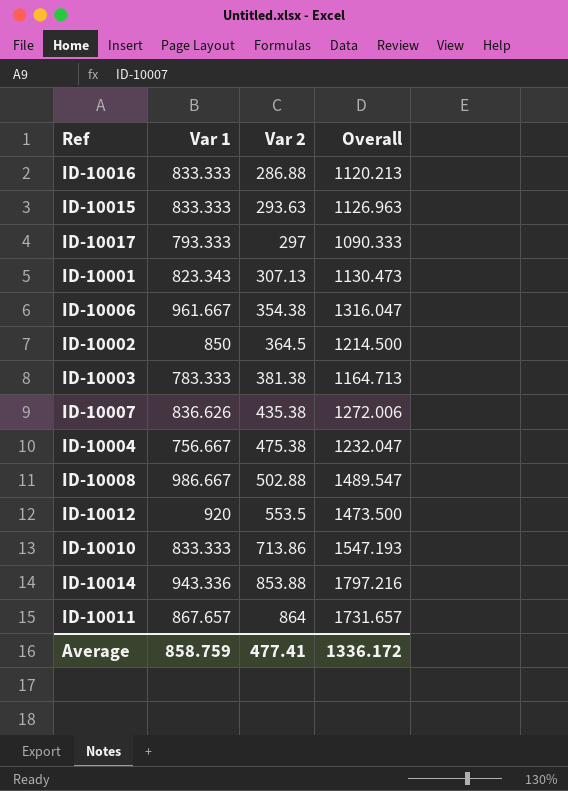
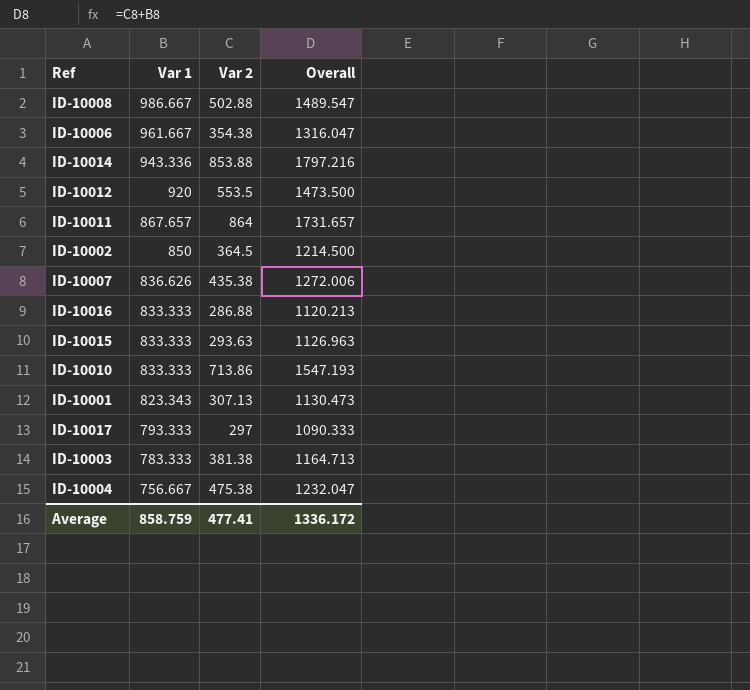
row order: Var 2 ascending -> Var 1 descending

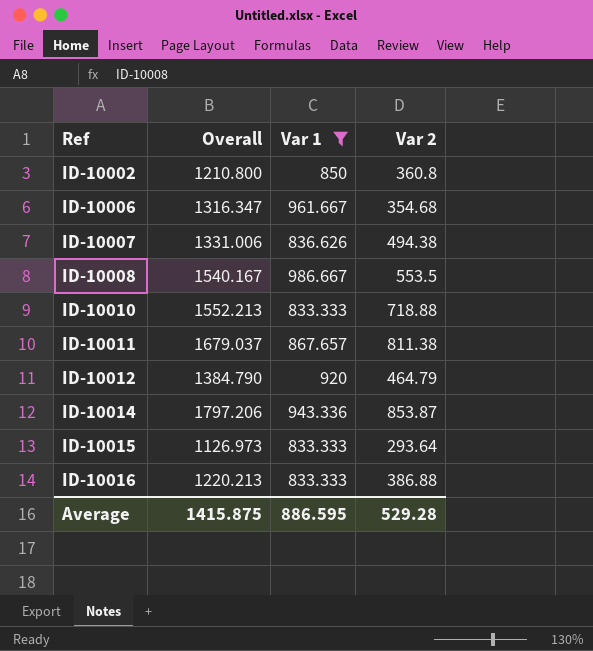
filter: none -> Var 1 >= 833.333
row order: Var 1 descending -> Ref ascending
column Overall | position: 4 -> 2
ID-10002 | Overall: 1214.500 -> 1210.800
ID-10002 | Var 2: 364.5 -> 360.8
ID-10006 | Overall: 1316.047 -> 1316.347
ID-10006 | Var 2: 354.38 -> 354.68
ID-10007 | Overall: 1272.006 -> 1331.006
ID-10007 | Var 2: 435.38 -> 494.38
ID-10008 | Overall: 1489.547 -> 1540.167
ID-10008 | Var 2: 502.88 -> 553.5
ID-10010 | Overall: 1547.193 -> 1552.213
ID-10010 | Var 2: 713.86 -> 718.88
ID-10011 | Overall: 1731.657 -> 1679.037
ID-10011 | Var 2: 864 -> 811.38
ID-10012 | Overall: 1473.500 -> 1384.790
ID-10012 | Var 2: 553.5 -> 464.79
ID-10014 | Overall: 1797.216 -> 1797.206
ID-10014 | Var 2: 853.88 -> 853.87
ID-10015 | Overall: 1126.963 -> 1126.973
ID-10015 | Var 2: 293.63 -> 293.64
ID-10016 | Overall: 1120.213 -> 1220.213
ID-10016 | Var 2: 286.88 -> 386.88
Average | Overall: 1336.172 -> 1415.875
Average | Var 1: 858.759 -> 886.595
Average | Var 2: 477.41 -> 529.28

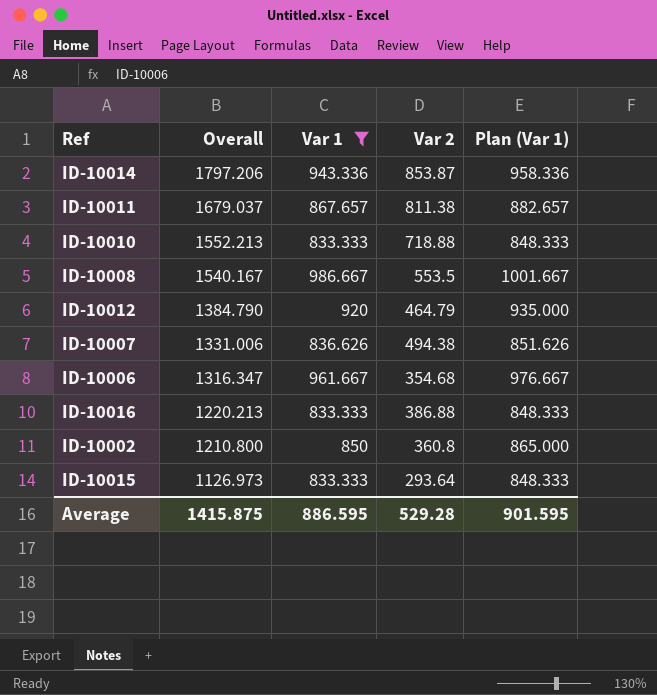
row order: Ref ascending -> Overall descending
column Plan (Var 1) | formula: none -> [Var 1] + 15

